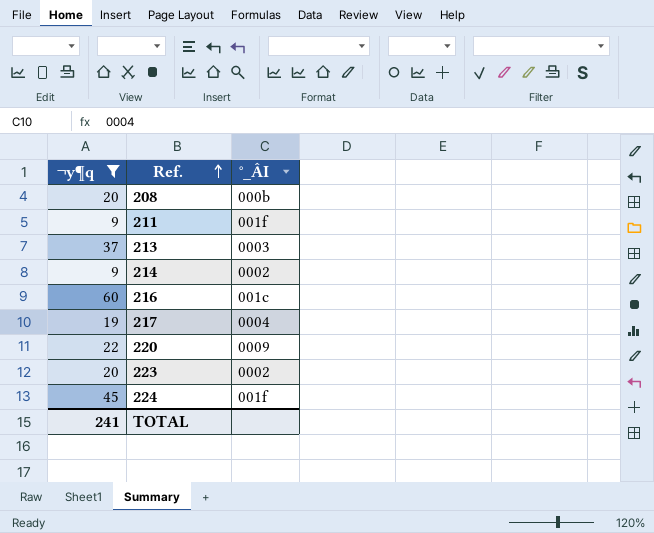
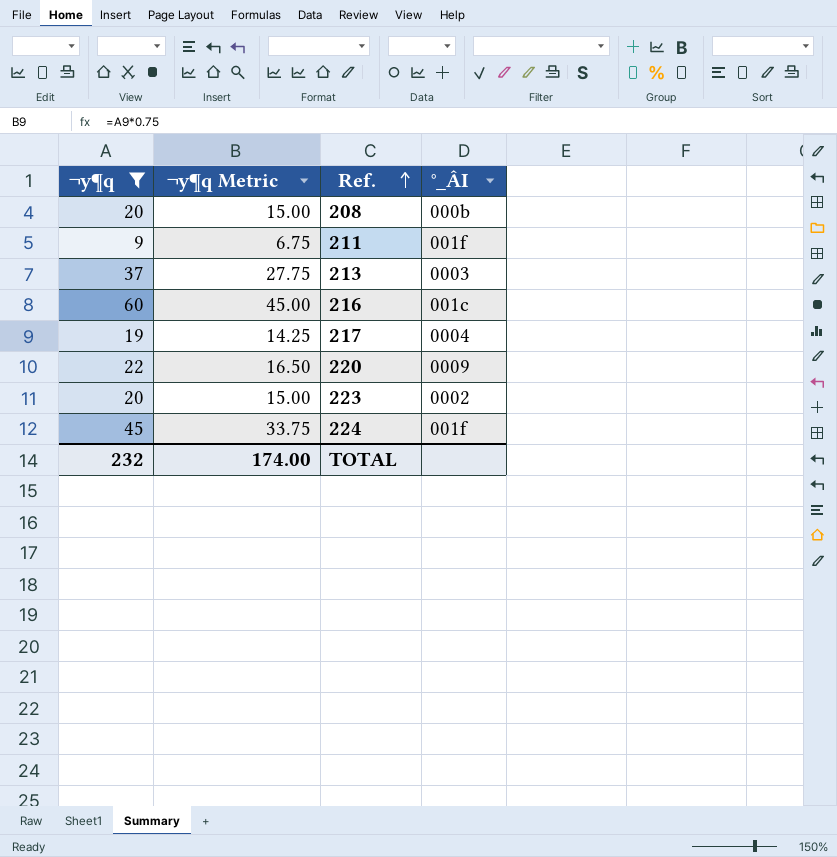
column ¬y¶q Metric | formula: none -> [¬y¶q] * 0.75
row 214: 9 | 0002 -> none
TOTAL | ¬y¶q: 241 -> 232

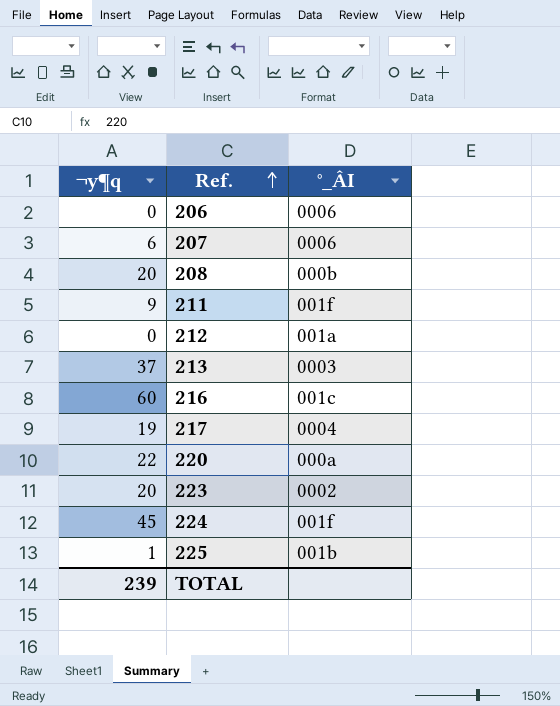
filter: ¬y¶q >= 9 -> none
column ¬y¶q Metric | formula: [¬y¶q] * 0.75 -> none
220 | °_ÂI: 0009 -> 000a
TOTAL | ¬y¶q: 232 -> 239

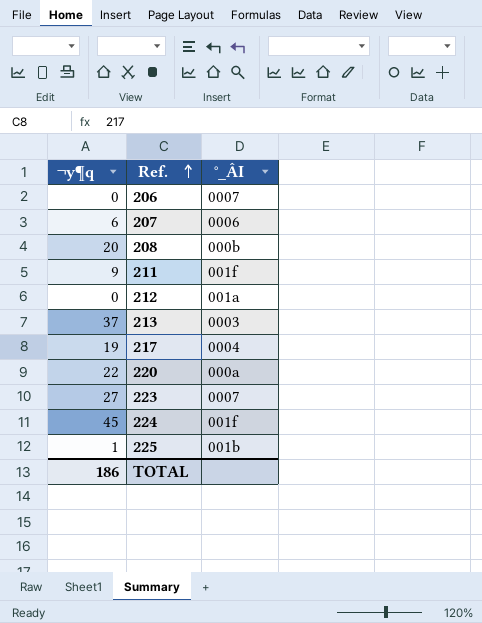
row 216: 60 | 001c -> none
206 | °_ÂI: 0006 -> 0007
223 | ¬y¶q: 20 -> 27
223 | °_ÂI: 0002 -> 0007
TOTAL | ¬y¶q: 239 -> 186

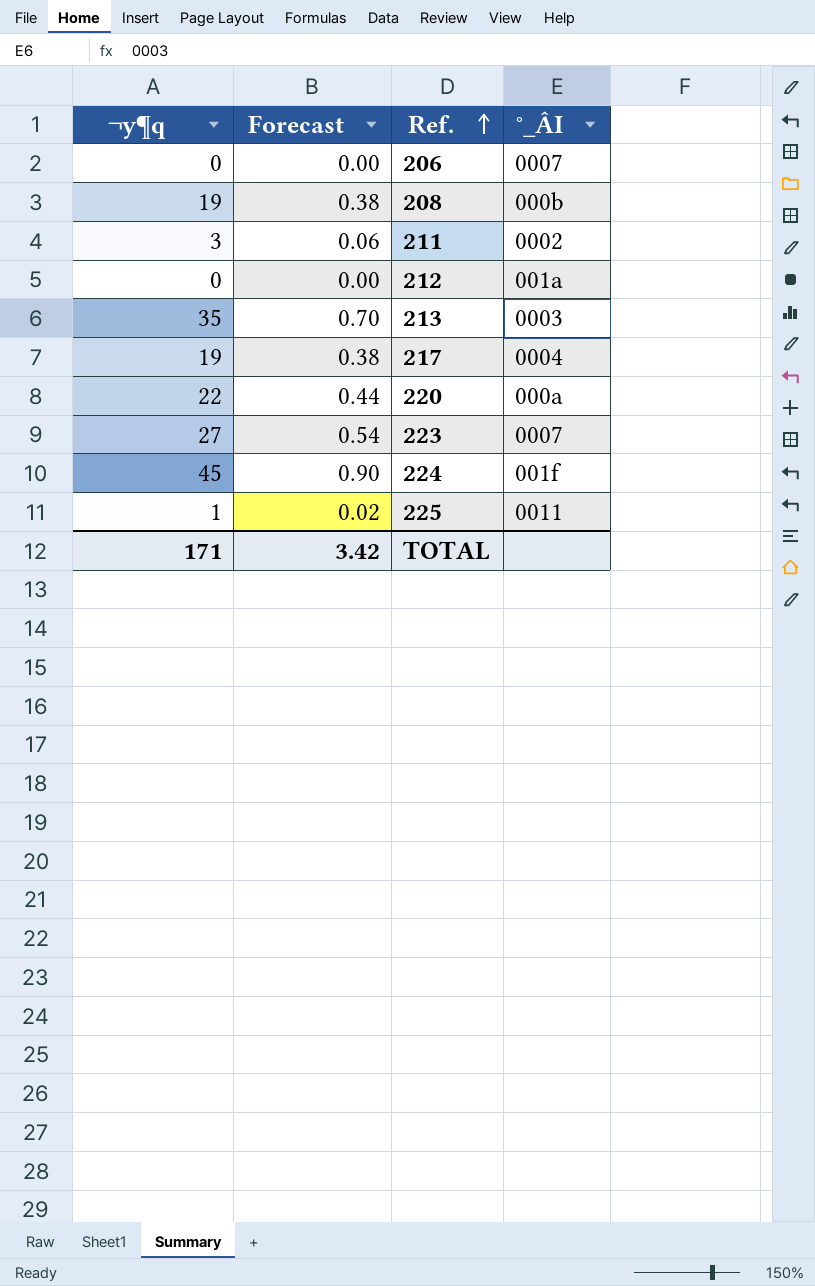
column Forecast | formula: none -> [¬y¶q] * 0.02
row 207: 6 | 0006 -> none
208 | ¬y¶q: 20 -> 19
211 | ¬y¶q: 9 -> 3
211 | °_ÂI: 001f -> 0002
213 | ¬y¶q: 37 -> 35
225 | °_ÂI: 001b -> 0011
TOTAL | ¬y¶q: 186 -> 171

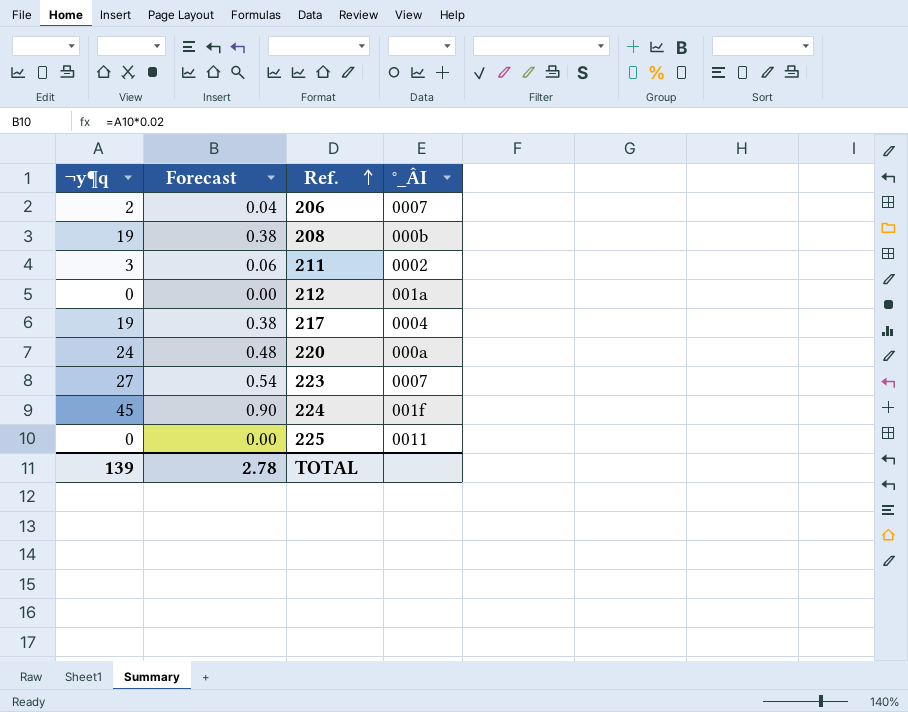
row 213: 35 | 0.70 | 0003 -> none
206 | ¬y¶q: 0 -> 2
206 | Forecast: 0.00 -> 0.04
220 | ¬y¶q: 22 -> 24
220 | Forecast: 0.44 -> 0.48
225 | ¬y¶q: 1 -> 0
225 | Forecast: 0.02 -> 0.00
TOTAL | ¬y¶q: 171 -> 139
TOTAL | Forecast: 3.42 -> 2.78

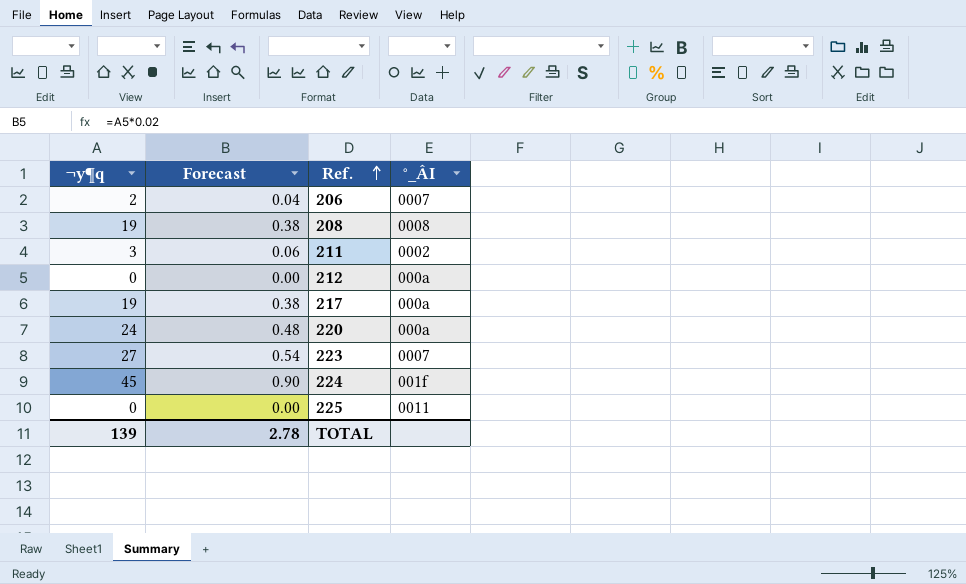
208 | °_ÂI: 000b -> 0008
212 | °_ÂI: 001a -> 000a
217 | °_ÂI: 0004 -> 000a

